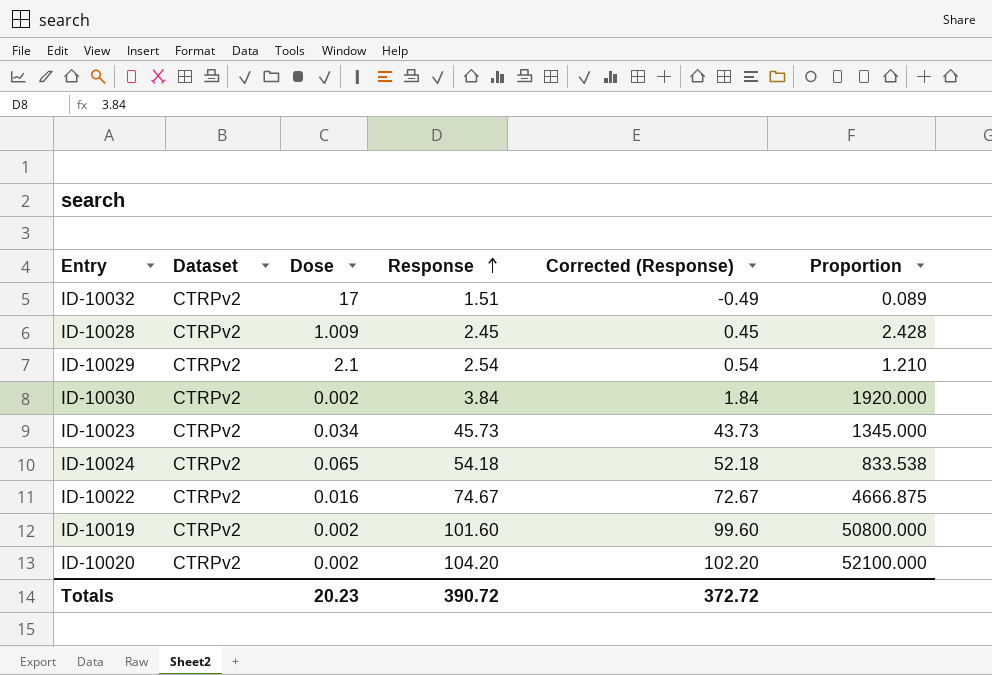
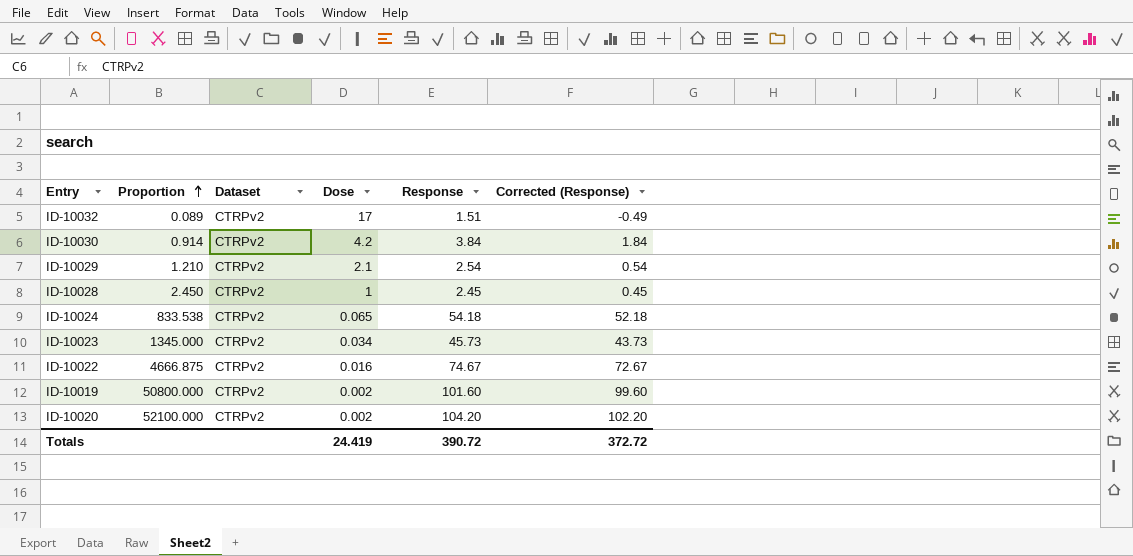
row order: Response ascending -> Proportion ascending
column Proportion | position: 6 -> 2
ID-10030 | Proportion: 1920.000 -> 0.914
ID-10030 | Dose: 0.002 -> 4.2
ID-10028 | Proportion: 2.428 -> 2.450
ID-10028 | Dose: 1.009 -> 1
Totals | Dose: 20.23 -> 24.419

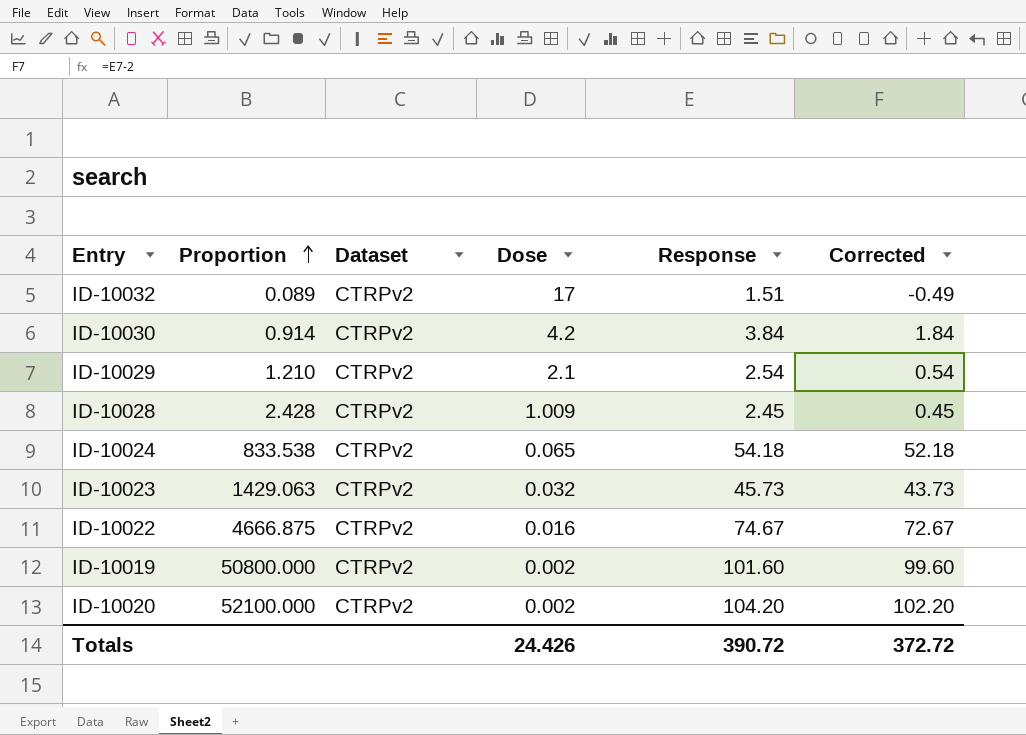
column name: Corrected (Response) -> Corrected
ID-10028 | Proportion: 2.450 -> 2.428
ID-10028 | Dose: 1 -> 1.009
ID-10023 | Proportion: 1345.000 -> 1429.063
ID-10023 | Dose: 0.034 -> 0.032
Totals | Dose: 24.419 -> 24.426

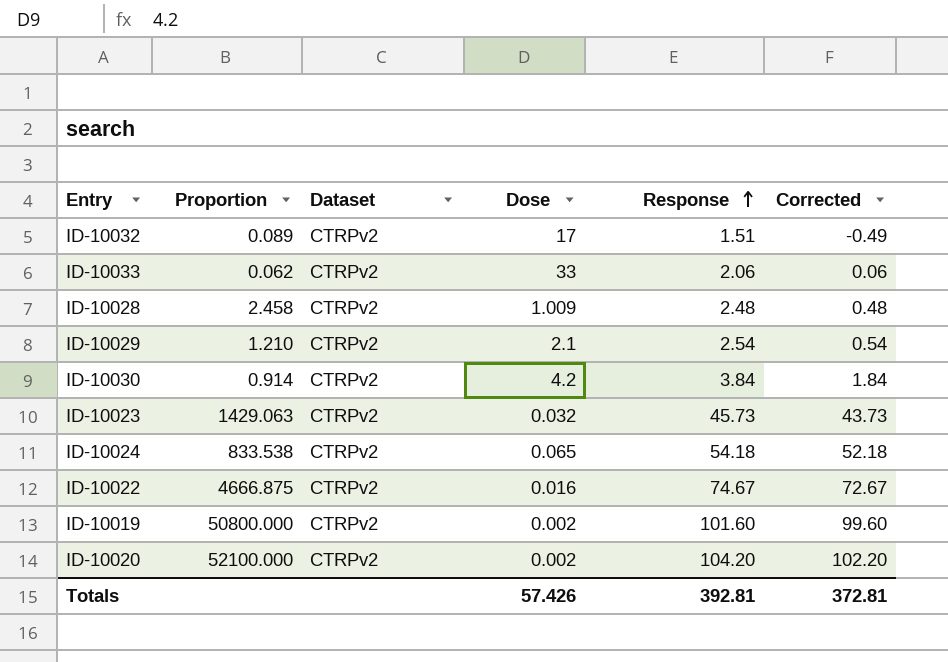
row order: Proportion ascending -> Response ascending
row ID-10033: none -> 0.062 | CTRPv2 | 33 | 2.06 | 0.06
ID-10028 | Proportion: 2.428 -> 2.458
ID-10028 | Response: 2.45 -> 2.48
ID-10028 | Corrected: 0.45 -> 0.48
Totals | Dose: 24.426 -> 57.426
Totals | Response: 390.72 -> 392.81
Totals | Corrected: 372.72 -> 372.81

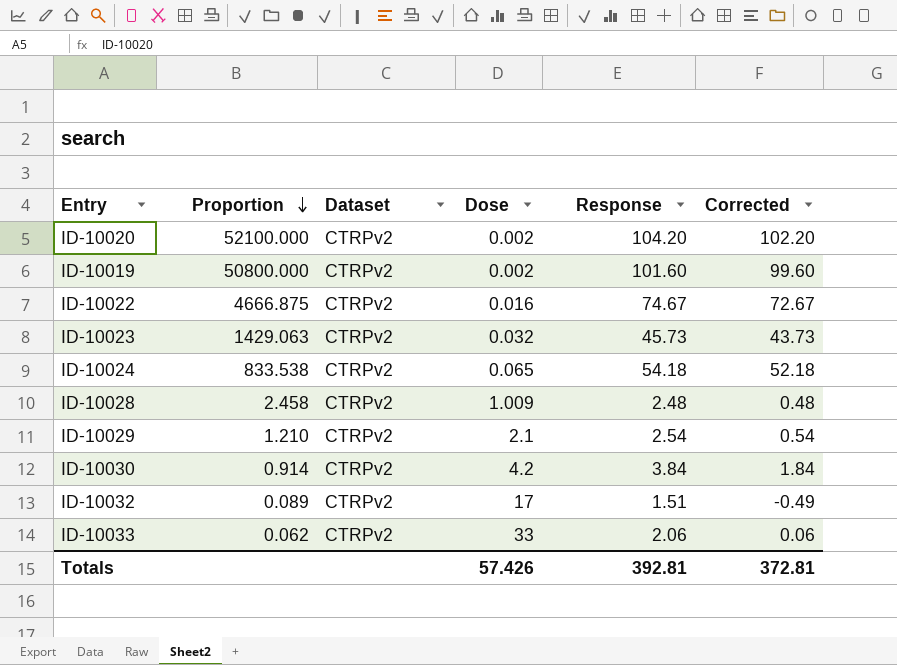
row order: Response ascending -> Proportion descending

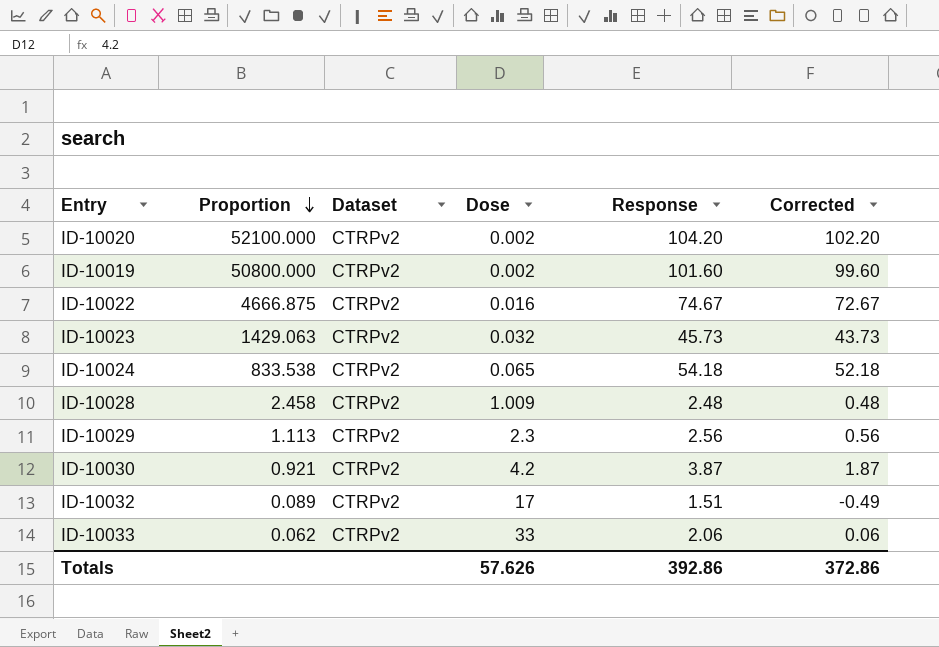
ID-10029 | Proportion: 1.210 -> 1.113
ID-10029 | Dose: 2.1 -> 2.3
ID-10029 | Response: 2.54 -> 2.56
ID-10029 | Corrected: 0.54 -> 0.56
ID-10030 | Proportion: 0.914 -> 0.921
ID-10030 | Response: 3.84 -> 3.87
ID-10030 | Corrected: 1.84 -> 1.87
Totals | Dose: 57.426 -> 57.626
Totals | Response: 392.81 -> 392.86
Totals | Corrected: 372.81 -> 372.86

